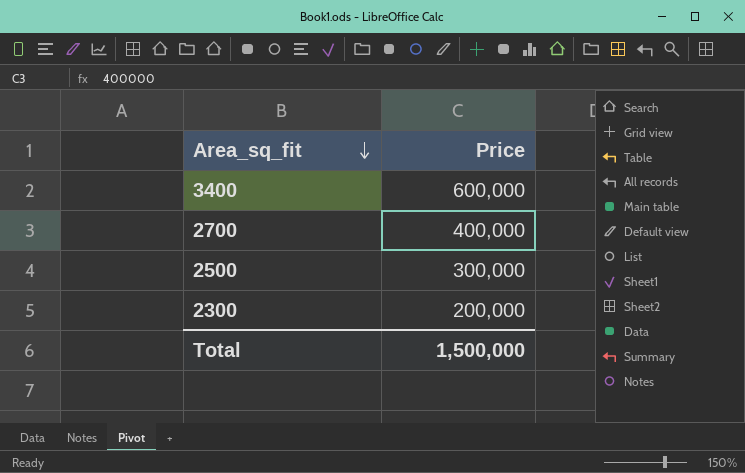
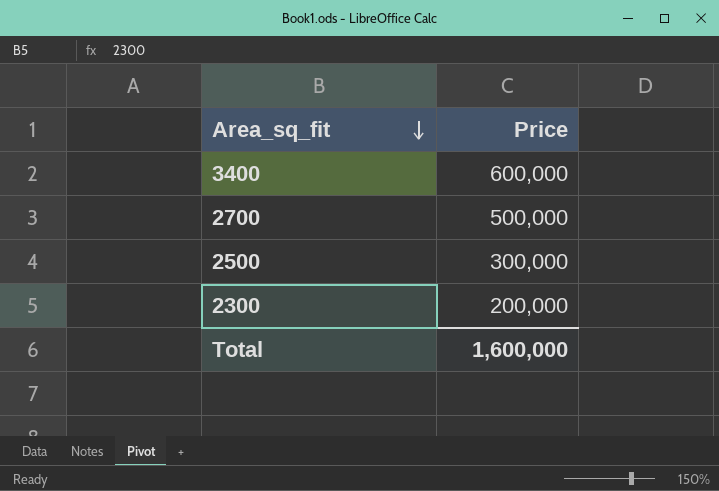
2700 | Price: 400,000 -> 500,000
Total | Price: 1,500,000 -> 1,600,000

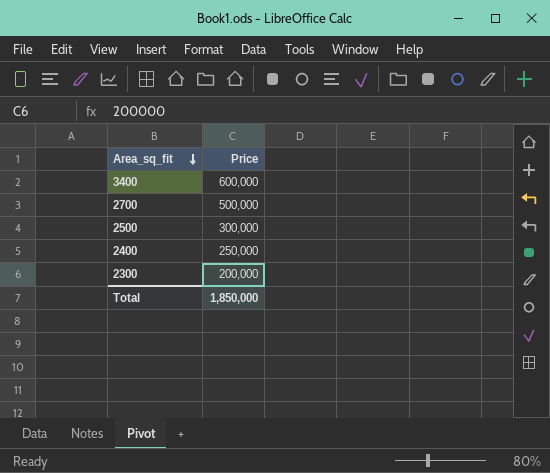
row 2400: none -> 250,000
Total | Price: 1,600,000 -> 1,850,000

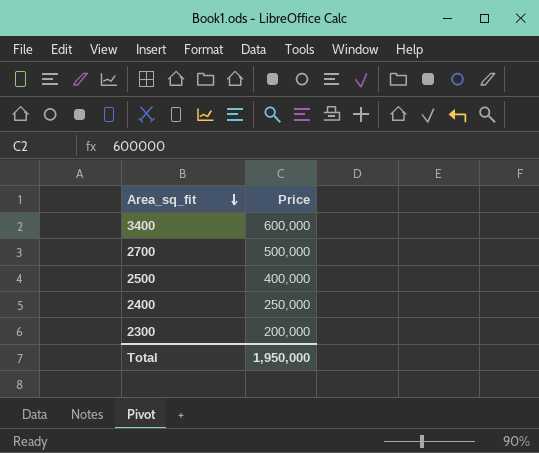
2500 | Price: 300,000 -> 400,000
Total | Price: 1,850,000 -> 1,950,000

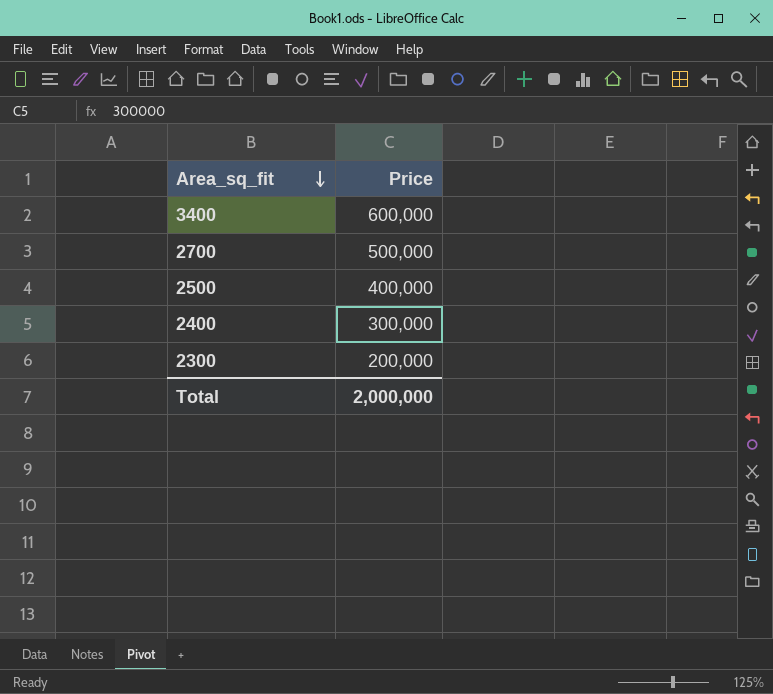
2400 | Price: 250,000 -> 300,000
Total | Price: 1,950,000 -> 2,000,000

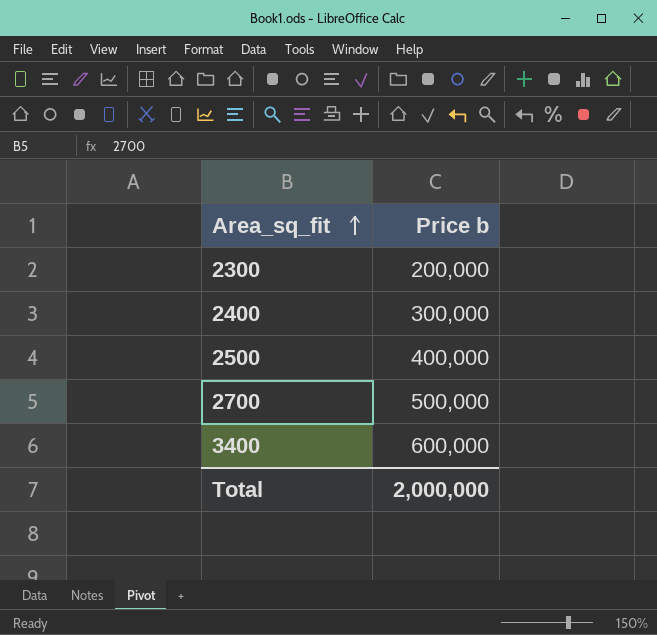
row order: Area_sq_fit descending -> Area_sq_fit ascending
column name: Price -> Price b

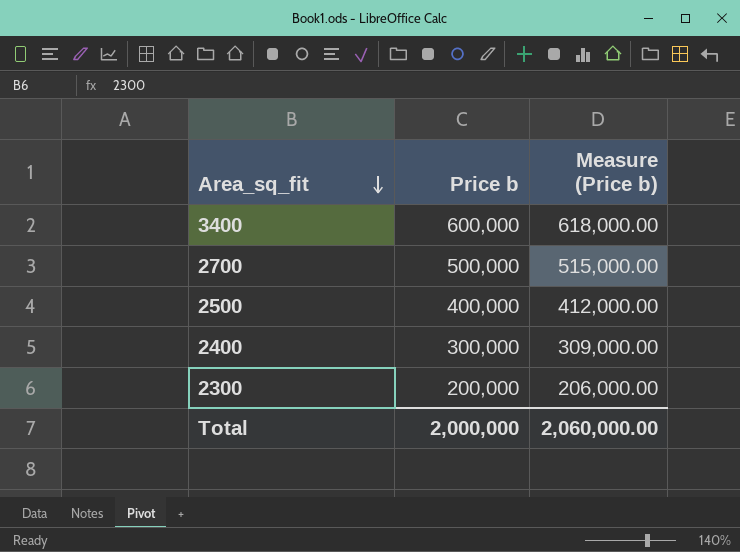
row order: Area_sq_fit ascending -> Area_sq_fit descending
column Measure (Price b) | formula: none -> [Price b] * 1.03

